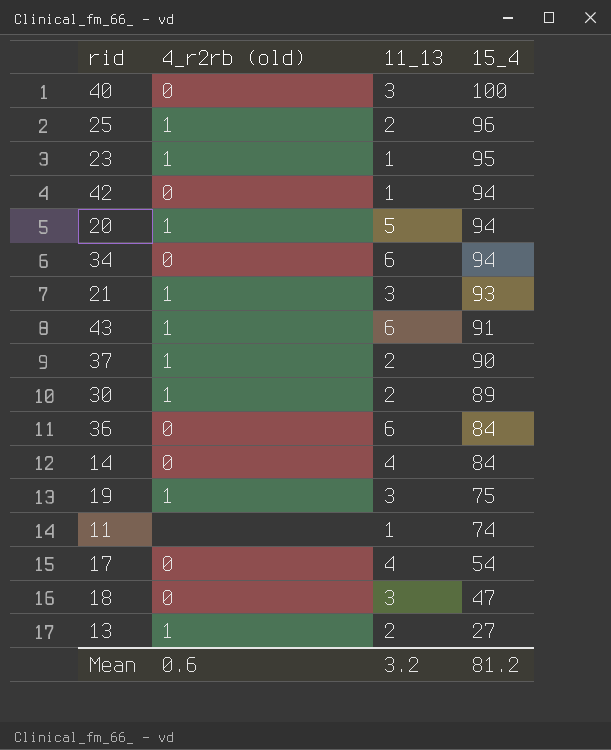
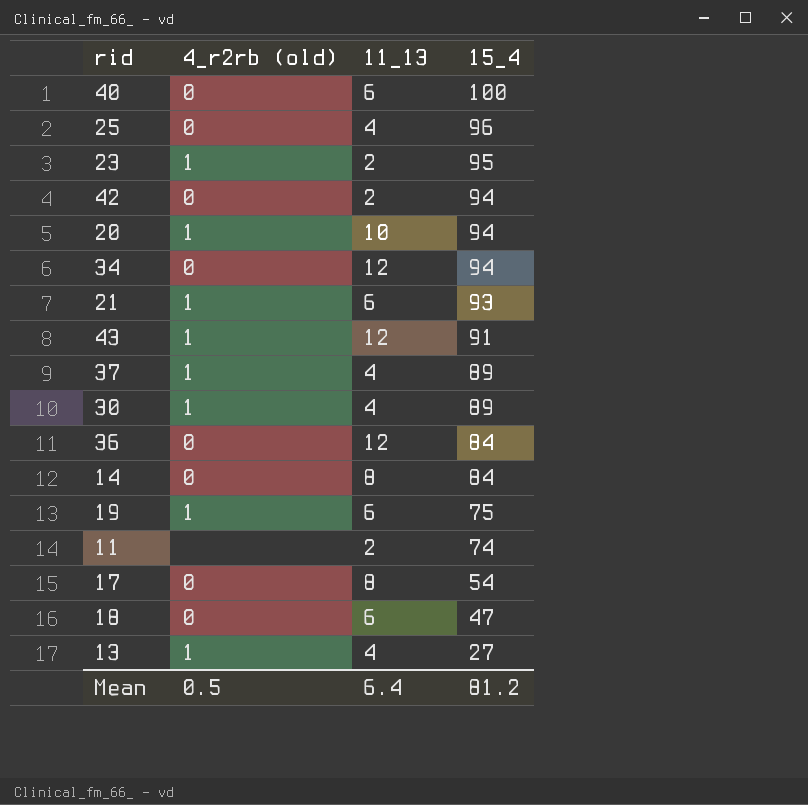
40 | 11_13: 3 -> 6
25 | 4_r2rb (old): 1 -> 0
25 | 11_13: 2 -> 4
23 | 11_13: 1 -> 2
42 | 11_13: 1 -> 2
20 | 11_13: 5 -> 10
34 | 11_13: 6 -> 12
21 | 11_13: 3 -> 6
43 | 11_13: 6 -> 12
37 | 11_13: 2 -> 4
37 | 15_4: 90 -> 89
30 | 11_13: 2 -> 4
36 | 11_13: 6 -> 12
14 | 11_13: 4 -> 8
19 | 11_13: 3 -> 6
11 | 11_13: 1 -> 2
17 | 11_13: 4 -> 8
18 | 11_13: 3 -> 6
13 | 11_13: 2 -> 4
Mean | 4_r2rb (old): 0.6 -> 0.5
Mean | 11_13: 3.2 -> 6.4

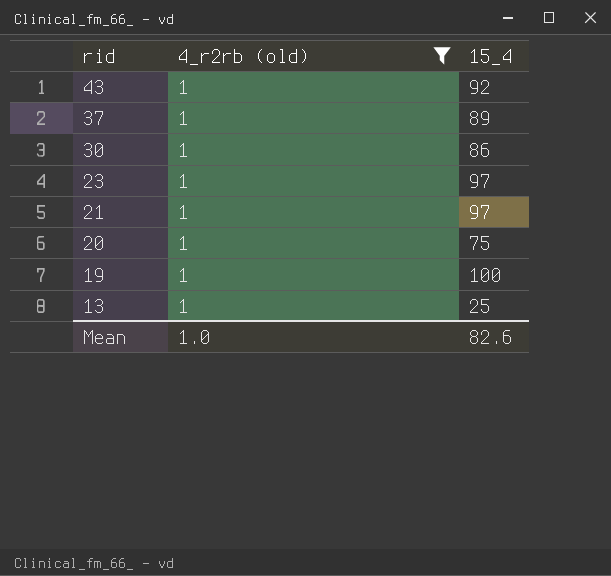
filter: none -> 4_r2rb (old) = 1
row order: 15_4 descending -> rid descending
column 11_13 | position: 3 -> none
43 | 15_4: 91 -> 92
30 | 15_4: 89 -> 86
23 | 15_4: 95 -> 97
21 | 15_4: 93 -> 97
20 | 15_4: 94 -> 75
19 | 15_4: 75 -> 100
13 | 15_4: 27 -> 25
Mean | 4_r2rb (old): 0.5 -> 1.0
Mean | 15_4: 81.2 -> 82.6

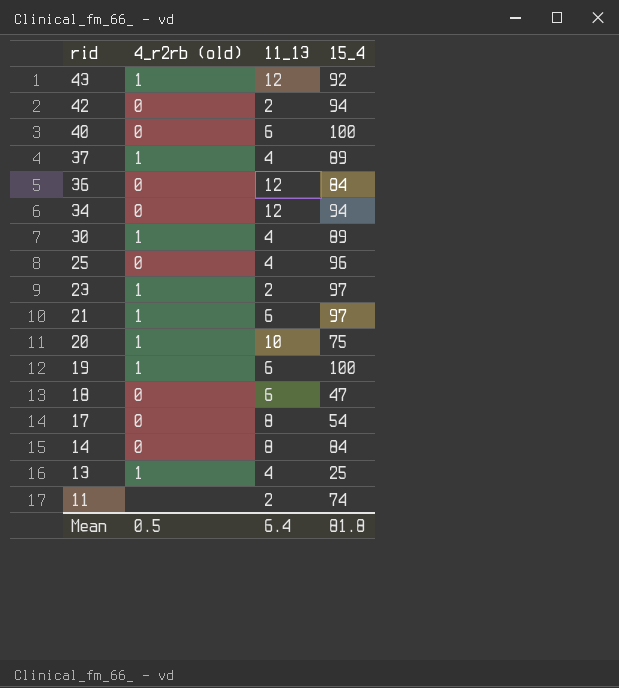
filter: 4_r2rb (old) = 1 -> none
column 11_13 | position: none -> 3
30 | 15_4: 86 -> 89
Mean | 4_r2rb (old): 1.0 -> 0.5
Mean | 15_4: 82.6 -> 81.8

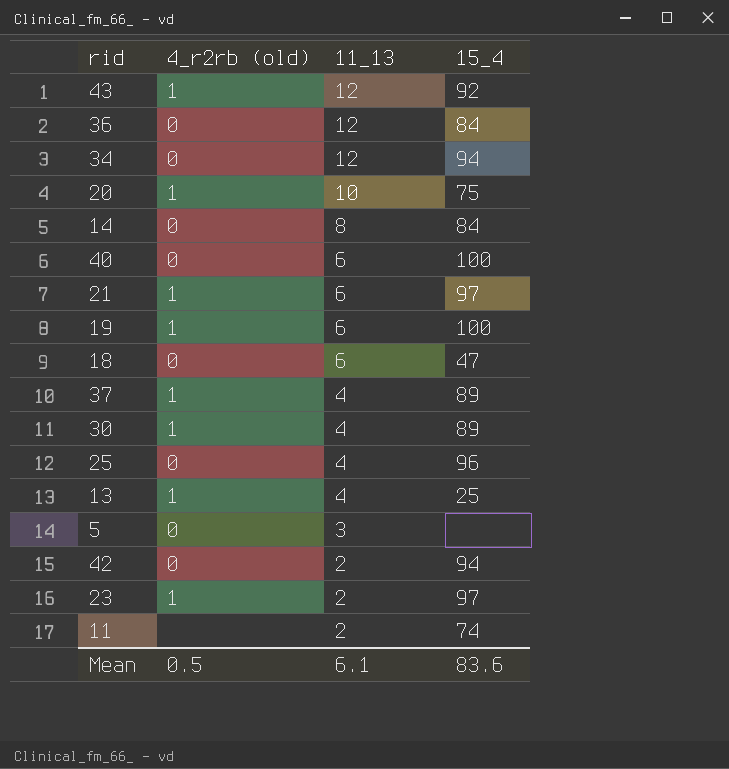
row order: rid descending -> 11_13 descending
row 17: 0 | 8 | 54 -> none
row 5: none -> 0 | 3 | none
Mean | 11_13: 6.4 -> 6.1
Mean | 15_4: 81.8 -> 83.6

